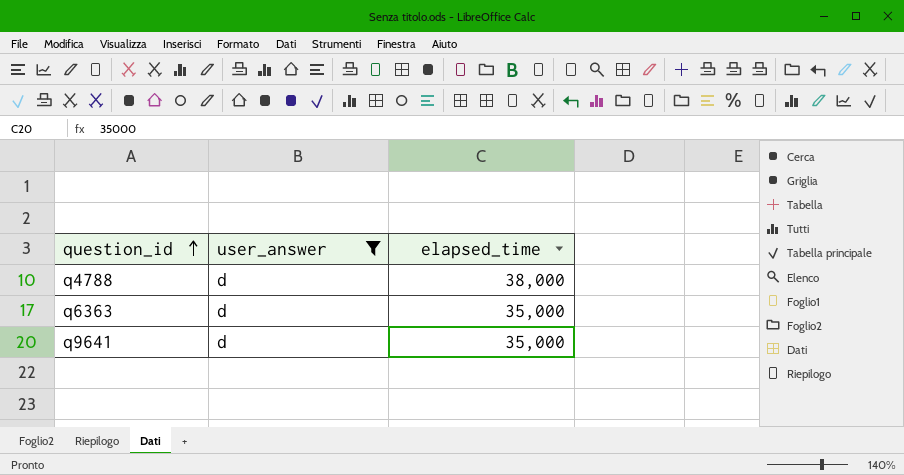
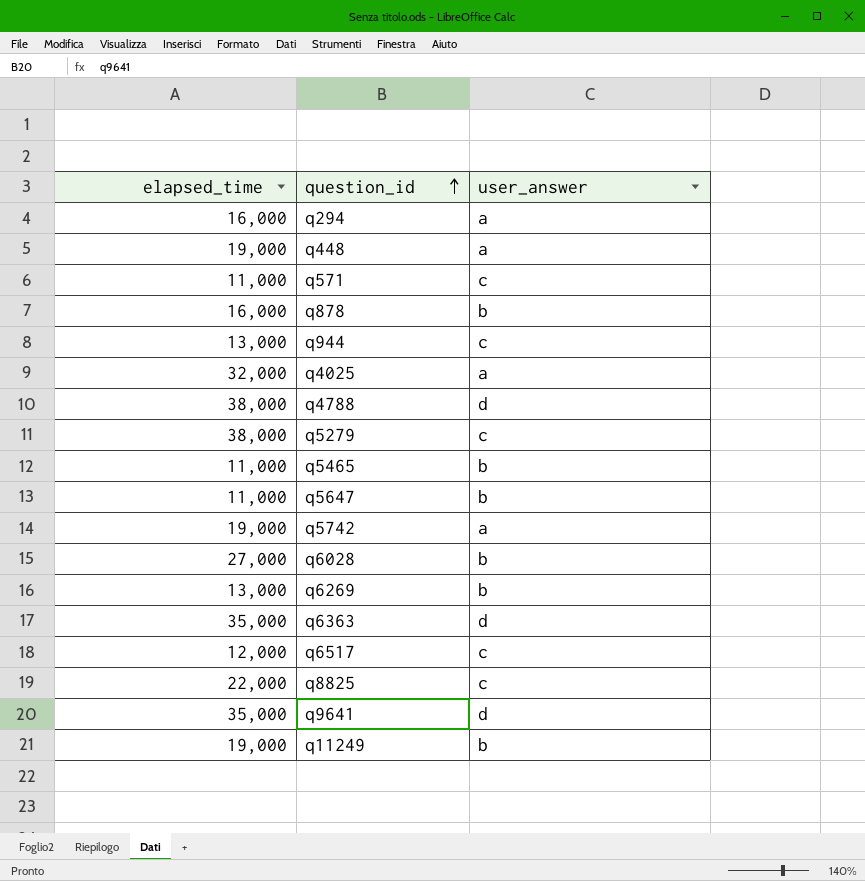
filter: user_answer = d -> none
column elapsed_time | position: 3 -> 1

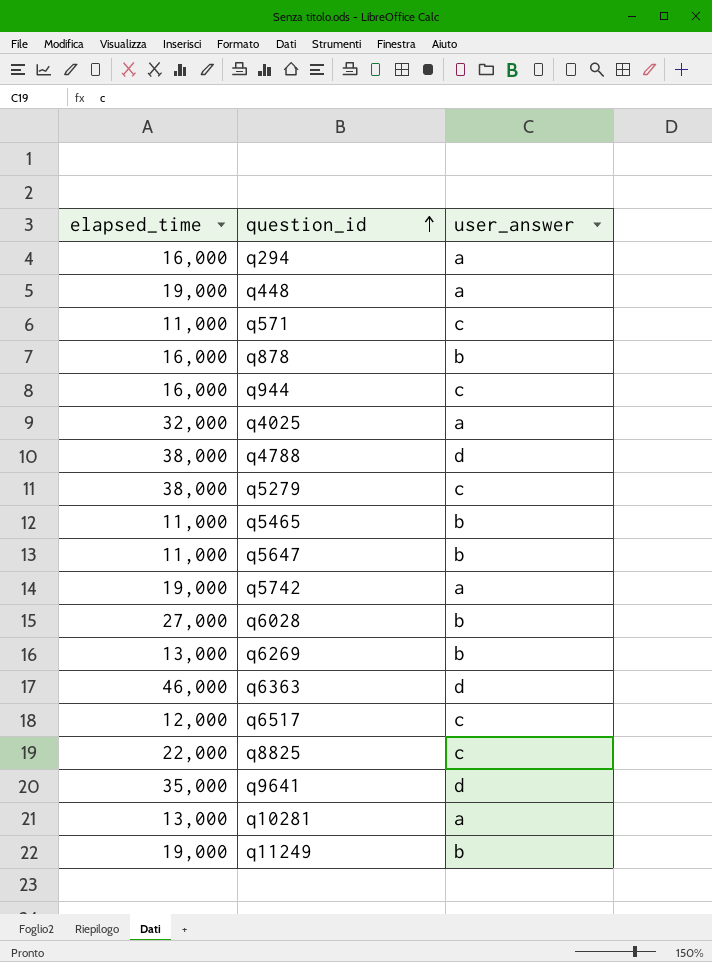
q944 | elapsed_time: 13,000 -> 16,000
q6363 | elapsed_time: 35,000 -> 46,000
row q10281: none -> 13,000 | a

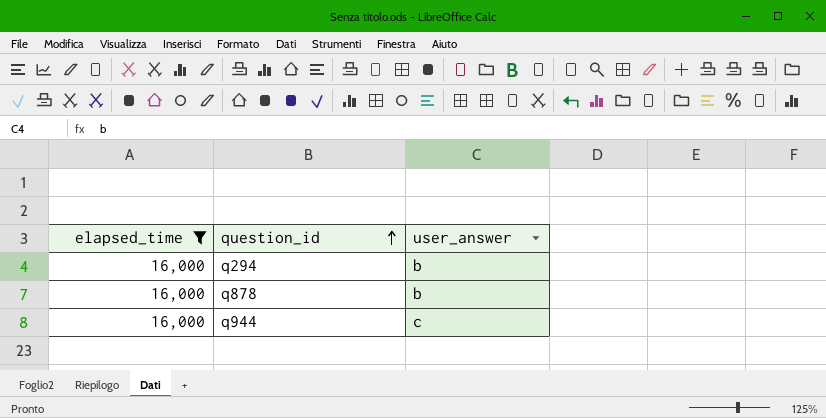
filter: none -> elapsed_time = 16,000
q294 | user_answer: a -> b

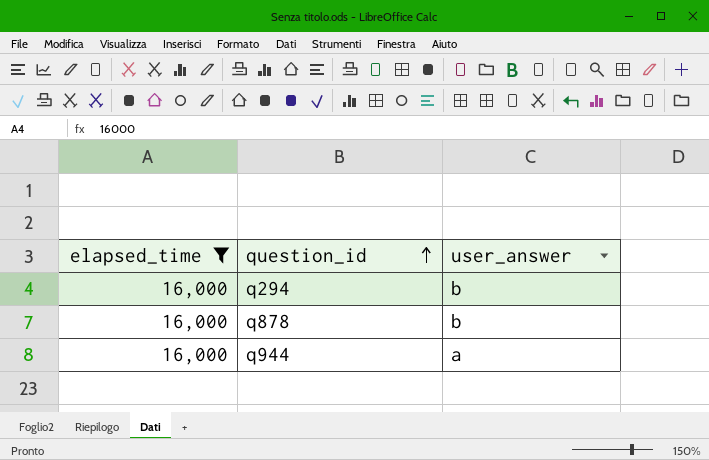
q944 | user_answer: c -> a

